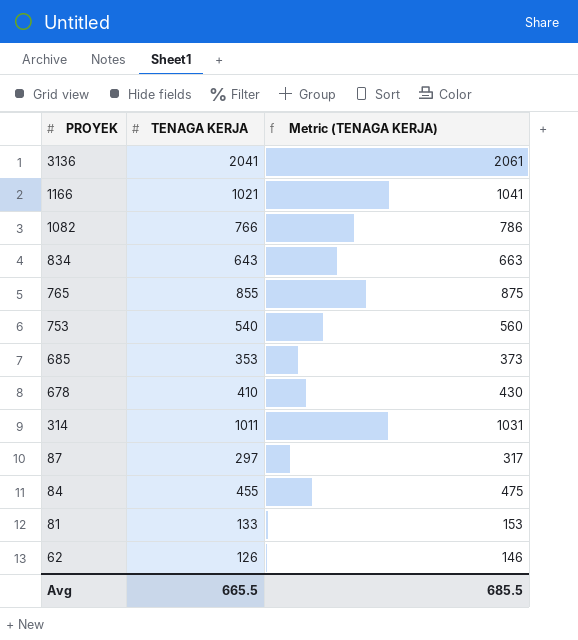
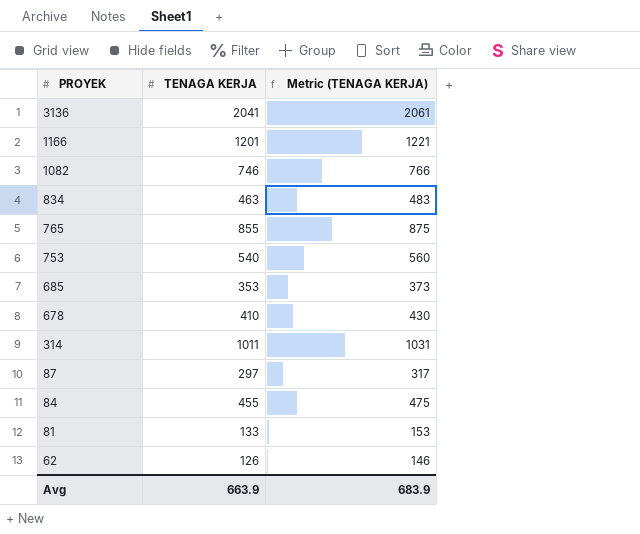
1166 | TENAGA KERJA: 1021 -> 1201
1166 | Metric (TENAGA KERJA): 1041 -> 1221
1082 | TENAGA KERJA: 766 -> 746
1082 | Metric (TENAGA KERJA): 786 -> 766
834 | TENAGA KERJA: 643 -> 463
834 | Metric (TENAGA KERJA): 663 -> 483
Avg | TENAGA KERJA: 665.5 -> 663.9
Avg | Metric (TENAGA KERJA): 685.5 -> 683.9

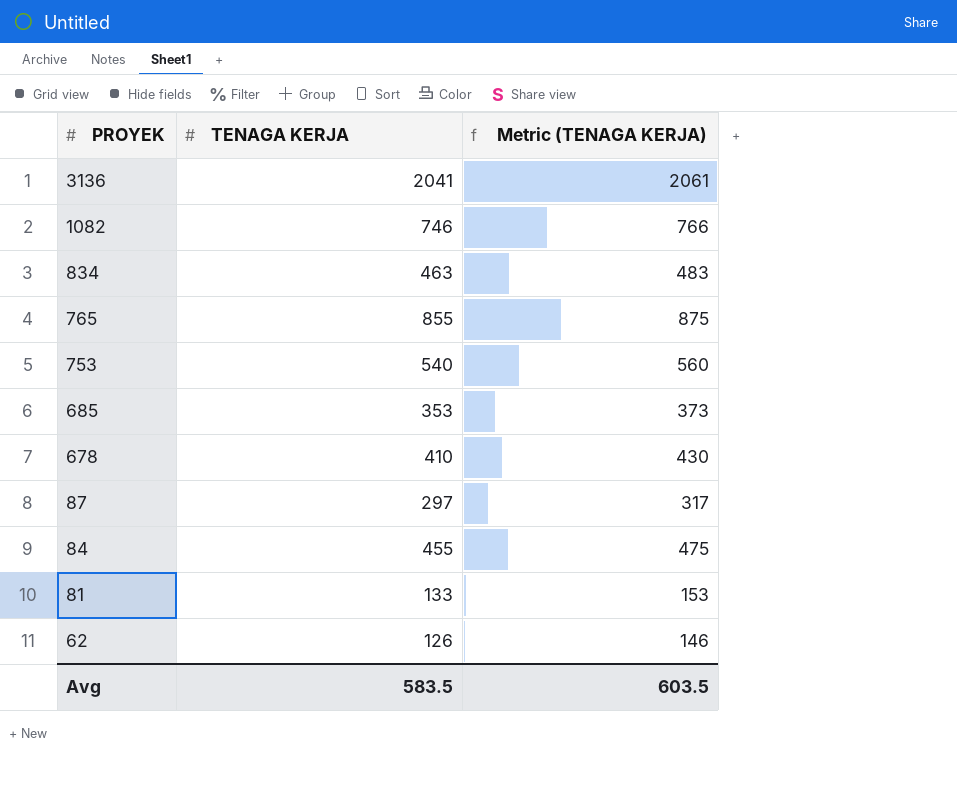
row 1166: 1201 | 1221 -> none
row 314: 1011 | 1031 -> none
Avg | TENAGA KERJA: 663.9 -> 583.5
Avg | Metric (TENAGA KERJA): 683.9 -> 603.5

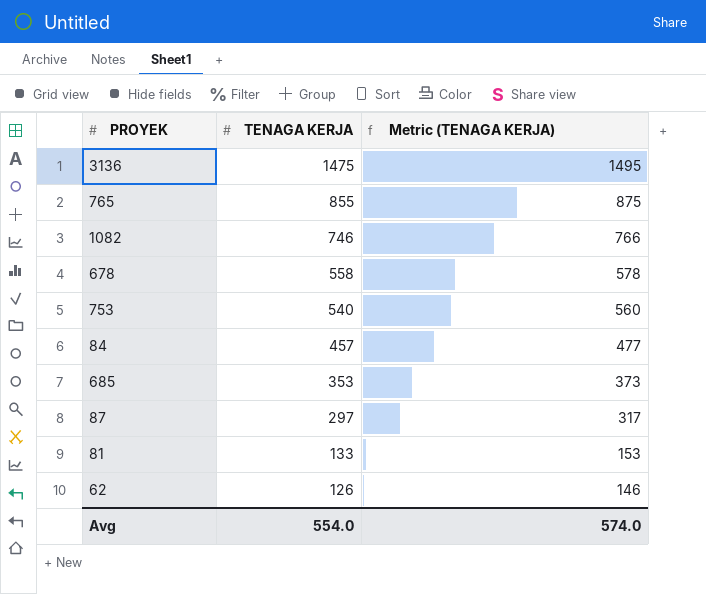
row order: PROYEK descending -> TENAGA KERJA descending
row 834: 463 | 483 -> none
3136 | TENAGA KERJA: 2041 -> 1475
3136 | Metric (TENAGA KERJA): 2061 -> 1495
678 | TENAGA KERJA: 410 -> 558
678 | Metric (TENAGA KERJA): 430 -> 578
84 | TENAGA KERJA: 455 -> 457
84 | Metric (TENAGA KERJA): 475 -> 477
Avg | TENAGA KERJA: 583.5 -> 554.0
Avg | Metric (TENAGA KERJA): 603.5 -> 574.0

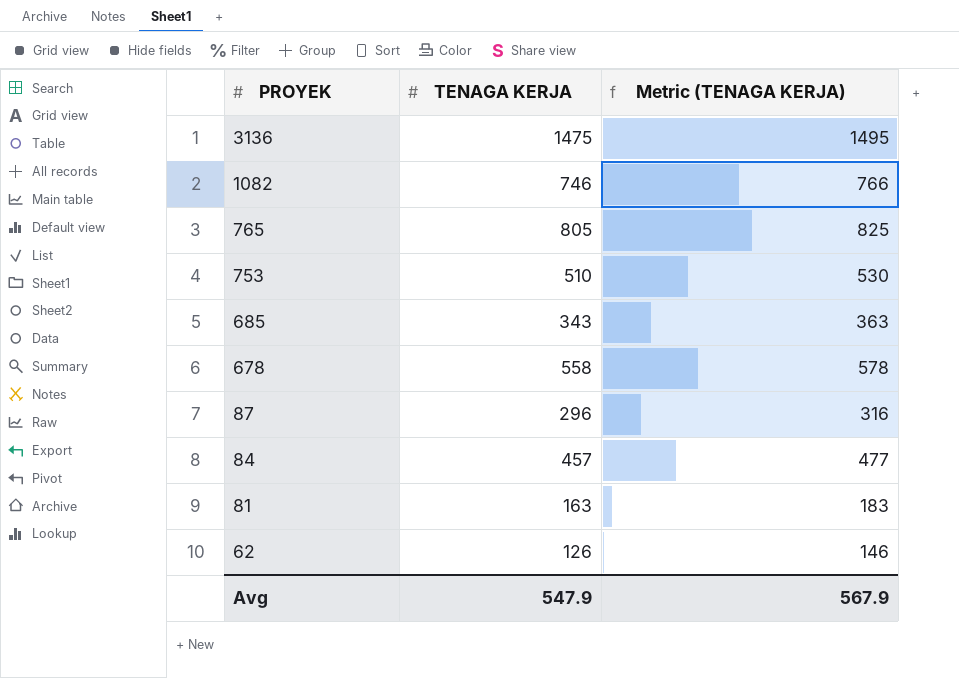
row order: TENAGA KERJA descending -> PROYEK descending
765 | TENAGA KERJA: 855 -> 805
765 | Metric (TENAGA KERJA): 875 -> 825
753 | TENAGA KERJA: 540 -> 510
753 | Metric (TENAGA KERJA): 560 -> 530
685 | TENAGA KERJA: 353 -> 343
685 | Metric (TENAGA KERJA): 373 -> 363
87 | TENAGA KERJA: 297 -> 296
87 | Metric (TENAGA KERJA): 317 -> 316
81 | TENAGA KERJA: 133 -> 163
81 | Metric (TENAGA KERJA): 153 -> 183
Avg | TENAGA KERJA: 554.0 -> 547.9
Avg | Metric (TENAGA KERJA): 574.0 -> 567.9

